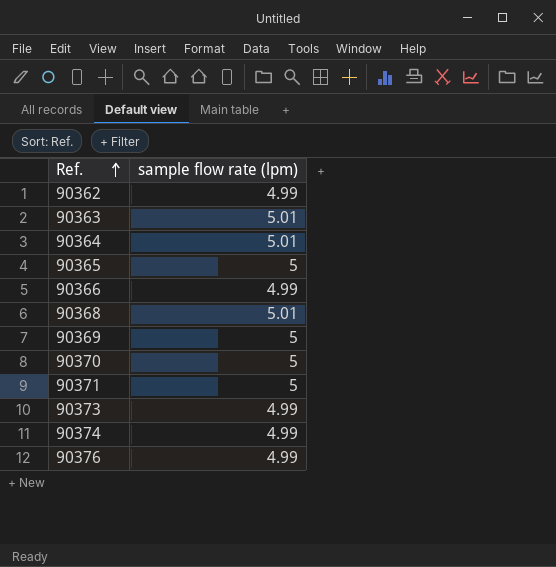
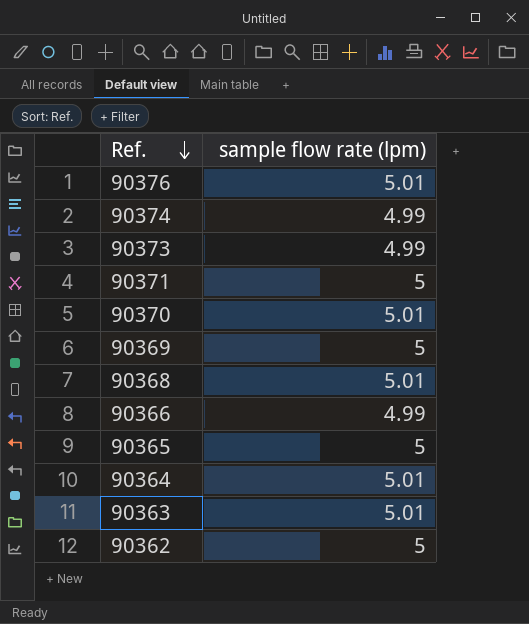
row order: Ref. ascending -> Ref. descending
90376 | sample flow rate (lpm): 4.99 -> 5.01
90370 | sample flow rate (lpm): 5 -> 5.01
90362 | sample flow rate (lpm): 4.99 -> 5

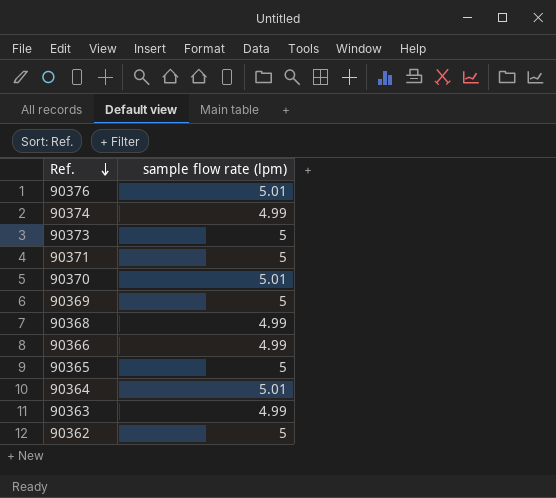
90373 | sample flow rate (lpm): 4.99 -> 5
90368 | sample flow rate (lpm): 5.01 -> 4.99
90363 | sample flow rate (lpm): 5.01 -> 4.99

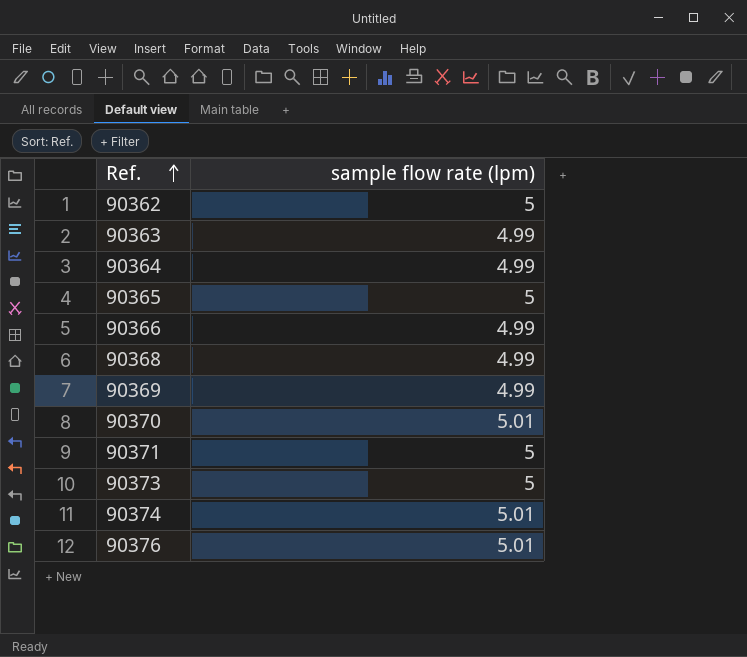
row order: Ref. descending -> Ref. ascending
90364 | sample flow rate (lpm): 5.01 -> 4.99
90369 | sample flow rate (lpm): 5 -> 4.99
90374 | sample flow rate (lpm): 4.99 -> 5.01

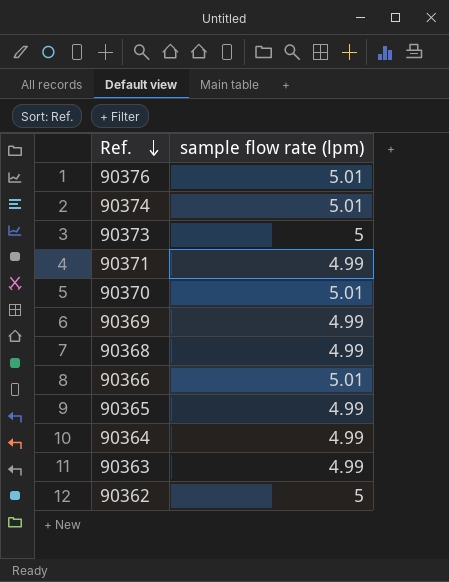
row order: Ref. ascending -> Ref. descending
90371 | sample flow rate (lpm): 5 -> 4.99
90366 | sample flow rate (lpm): 4.99 -> 5.01
90365 | sample flow rate (lpm): 5 -> 4.99

